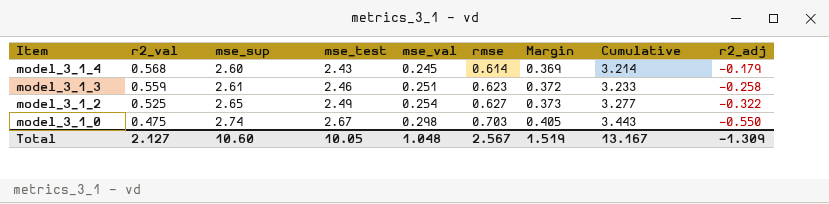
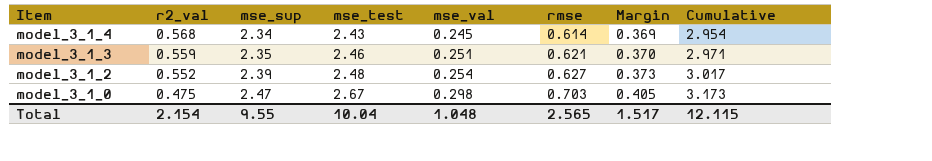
column r2_adj | position: 9 -> none
model_3_1_4 | mse_sup: 2.60 -> 2.34
model_3_1_4 | Cumulative: 3.214 -> 2.954
model_3_1_3 | mse_sup: 2.61 -> 2.35
model_3_1_3 | rmse: 0.623 -> 0.621
model_3_1_3 | Margin: 0.372 -> 0.370
model_3_1_3 | Cumulative: 3.233 -> 2.971
model_3_1_2 | r2_val: 0.525 -> 0.552
model_3_1_2 | mse_sup: 2.65 -> 2.39
model_3_1_2 | mse_test: 2.49 -> 2.48
model_3_1_2 | Cumulative: 3.277 -> 3.017
model_3_1_0 | mse_sup: 2.74 -> 2.47
model_3_1_0 | Cumulative: 3.443 -> 3.173
Total | r2_val: 2.127 -> 2.154
Total | mse_sup: 10.60 -> 9.55
Total | mse_test: 10.05 -> 10.04
Total | rmse: 2.567 -> 2.565
Total | Margin: 1.519 -> 1.517
Total | Cumulative: 13.167 -> 12.115

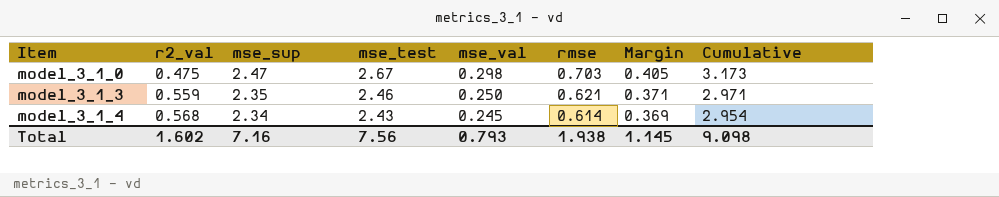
row order: Item descending -> Item ascending
row model_3_1_2: 0.552 | 2.39 | 2.48 | 0.254 | 0.627 | 0.373 | 3.017 -> none
model_3_1_3 | mse_val: 0.251 -> 0.250
model_3_1_3 | Margin: 0.370 -> 0.371
Total | r2_val: 2.154 -> 1.602
Total | mse_sup: 9.55 -> 7.16
Total | mse_test: 10.04 -> 7.56
Total | mse_val: 1.048 -> 0.793
Total | rmse: 2.565 -> 1.938
Total | Margin: 1.517 -> 1.145
Total | Cumulative: 12.115 -> 9.098

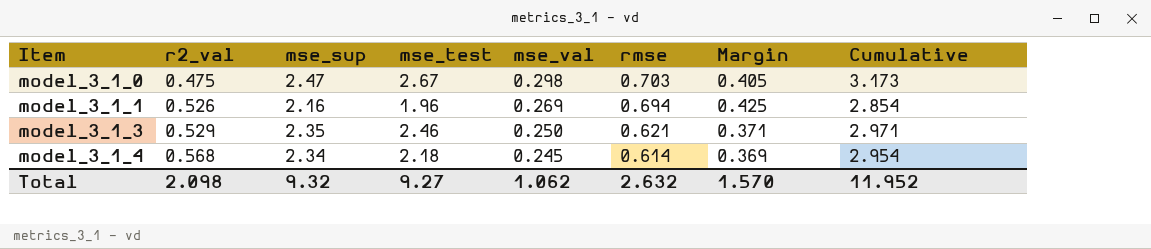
row model_3_1_1: none -> 0.526 | 2.16 | 1.96 | 0.269 | 0.694 | 0.425 | 2.854
model_3_1_3 | r2_val: 0.559 -> 0.529
model_3_1_4 | mse_test: 2.43 -> 2.18
Total | r2_val: 1.602 -> 2.098
Total | mse_sup: 7.16 -> 9.32
Total | mse_test: 7.56 -> 9.27
Total | mse_val: 0.793 -> 1.062
Total | rmse: 1.938 -> 2.632
Total | Margin: 1.145 -> 1.570
Total | Cumulative: 9.098 -> 11.952

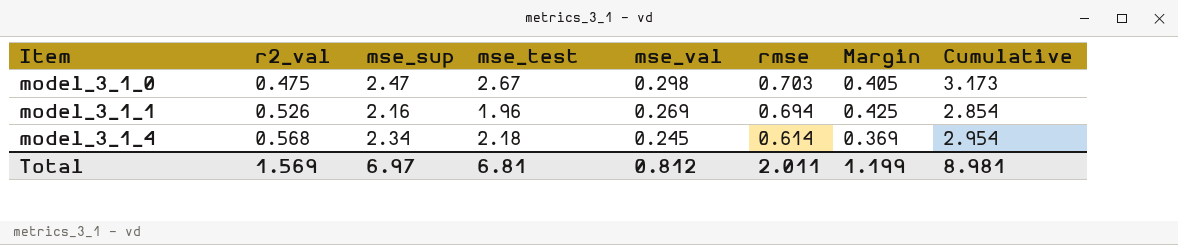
row model_3_1_3: 0.529 | 2.35 | 2.46 | 0.250 | 0.621 | 0.371 | 2.971 -> none
Total | r2_val: 2.098 -> 1.569
Total | mse_sup: 9.32 -> 6.97
Total | mse_test: 9.27 -> 6.81
Total | mse_val: 1.062 -> 0.812
Total | rmse: 2.632 -> 2.011
Total | Margin: 1.570 -> 1.199
Total | Cumulative: 11.952 -> 8.981

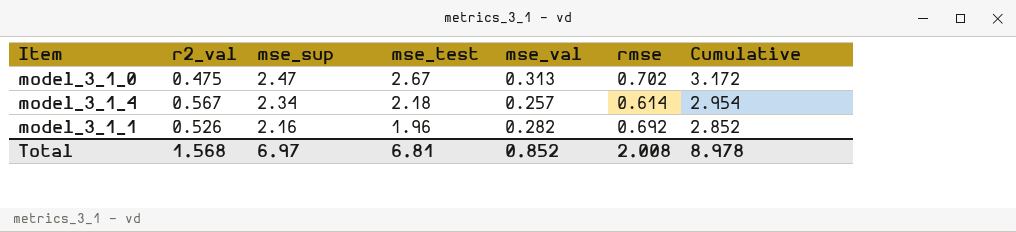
row order: Item ascending -> mse_sup descending
column Margin | formula: [rmse] - [mse_val] -> none
model_3_1_0 | mse_val: 0.298 -> 0.313
model_3_1_0 | rmse: 0.703 -> 0.702
model_3_1_0 | Cumulative: 3.173 -> 3.172
model_3_1_4 | r2_val: 0.568 -> 0.567
model_3_1_4 | mse_val: 0.245 -> 0.257
model_3_1_1 | mse_val: 0.269 -> 0.282
model_3_1_1 | rmse: 0.694 -> 0.692
model_3_1_1 | Cumulative: 2.854 -> 2.852
Total | r2_val: 1.569 -> 1.568
Total | mse_val: 0.812 -> 0.852
Total | rmse: 2.011 -> 2.008
Total | Cumulative: 8.981 -> 8.978

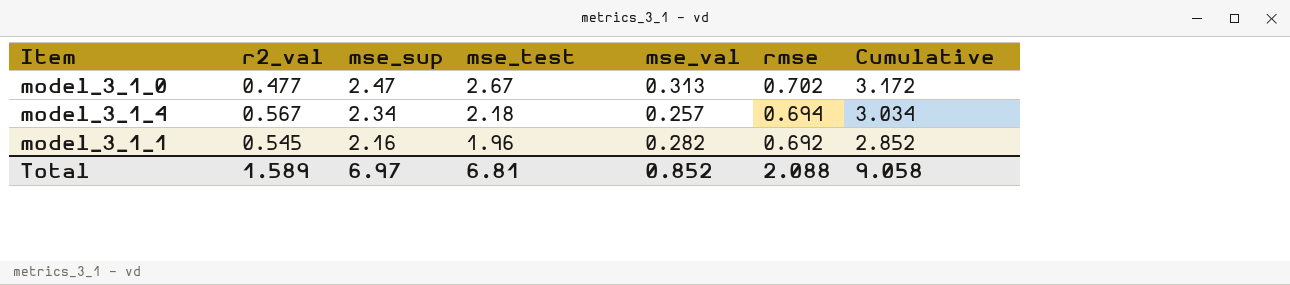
model_3_1_0 | r2_val: 0.475 -> 0.477
model_3_1_4 | rmse: 0.614 -> 0.694
model_3_1_4 | Cumulative: 2.954 -> 3.034
model_3_1_1 | r2_val: 0.526 -> 0.545
Total | r2_val: 1.568 -> 1.589
Total | rmse: 2.008 -> 2.088
Total | Cumulative: 8.978 -> 9.058

